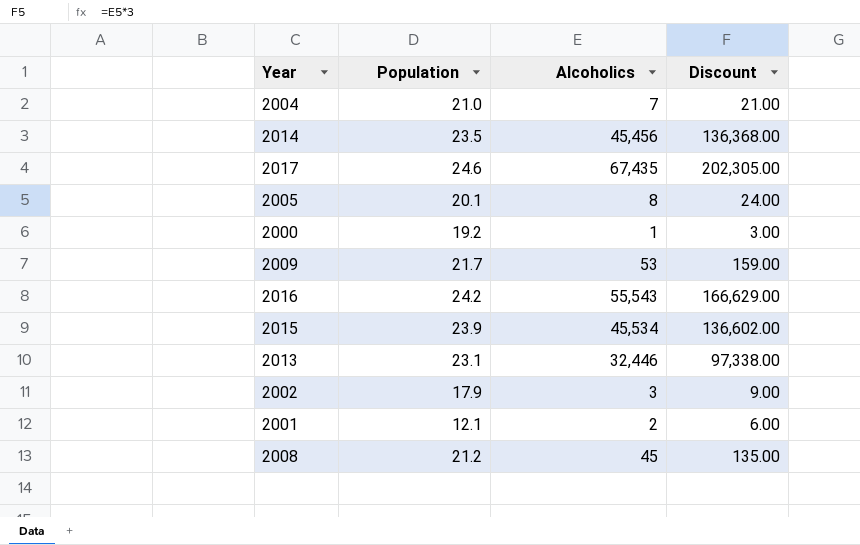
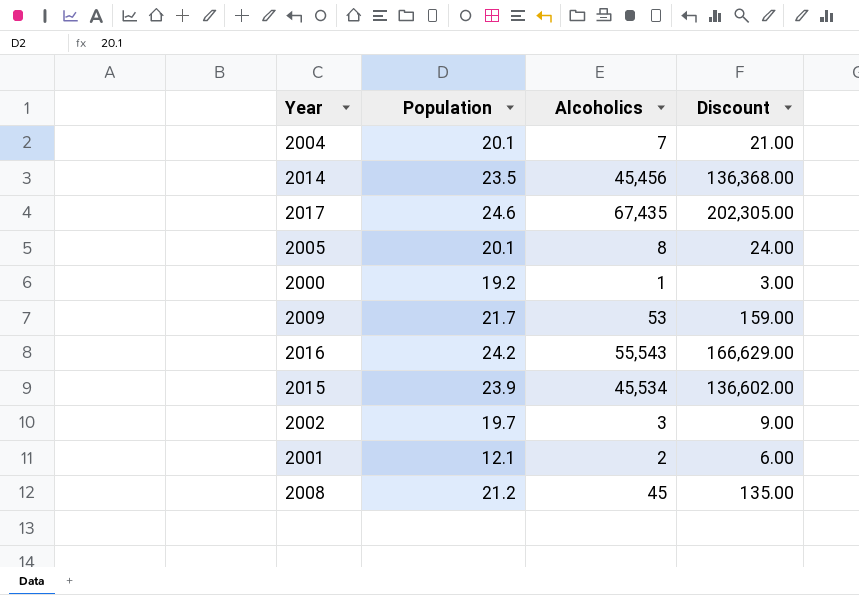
row 2013: 23.1 | 32,446 | 97,338.00 -> none
2004 | Population: 21.0 -> 20.1
2002 | Population: 17.9 -> 19.7

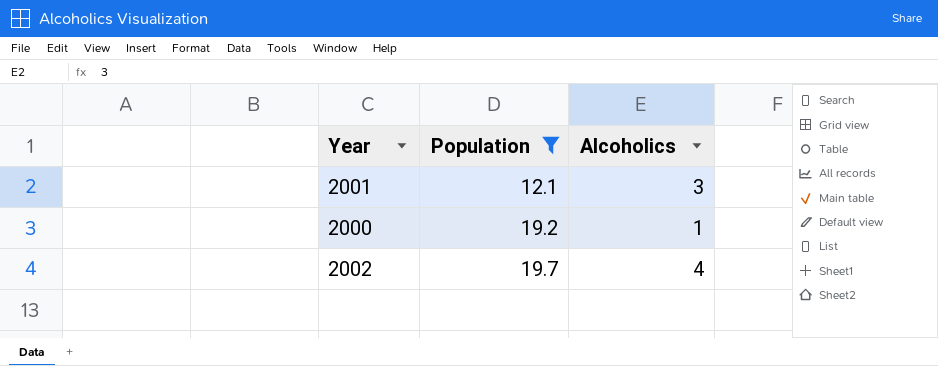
filter: none -> Population <= 19.7
row order: none -> Population ascending
column Discount | formula: [Alcoholics] * 3 -> none
2001 | Alcoholics: 2 -> 3
2002 | Alcoholics: 3 -> 4

